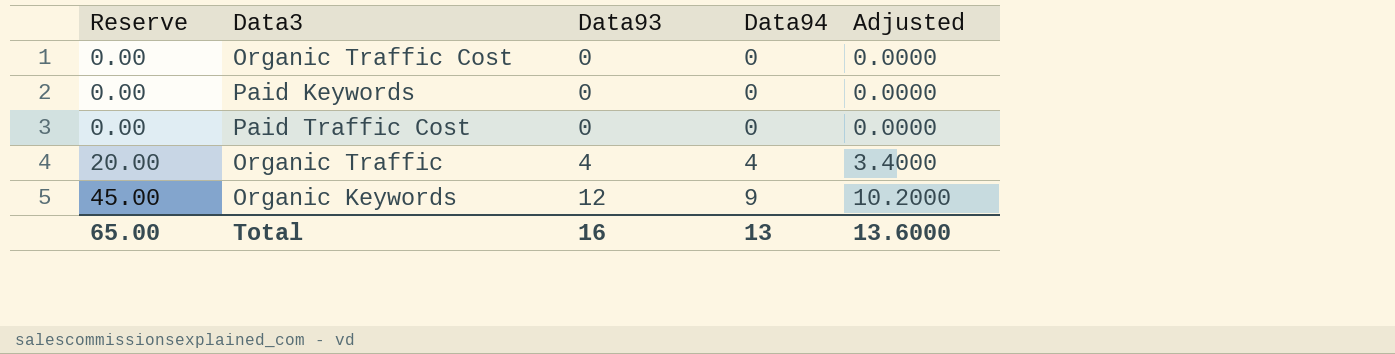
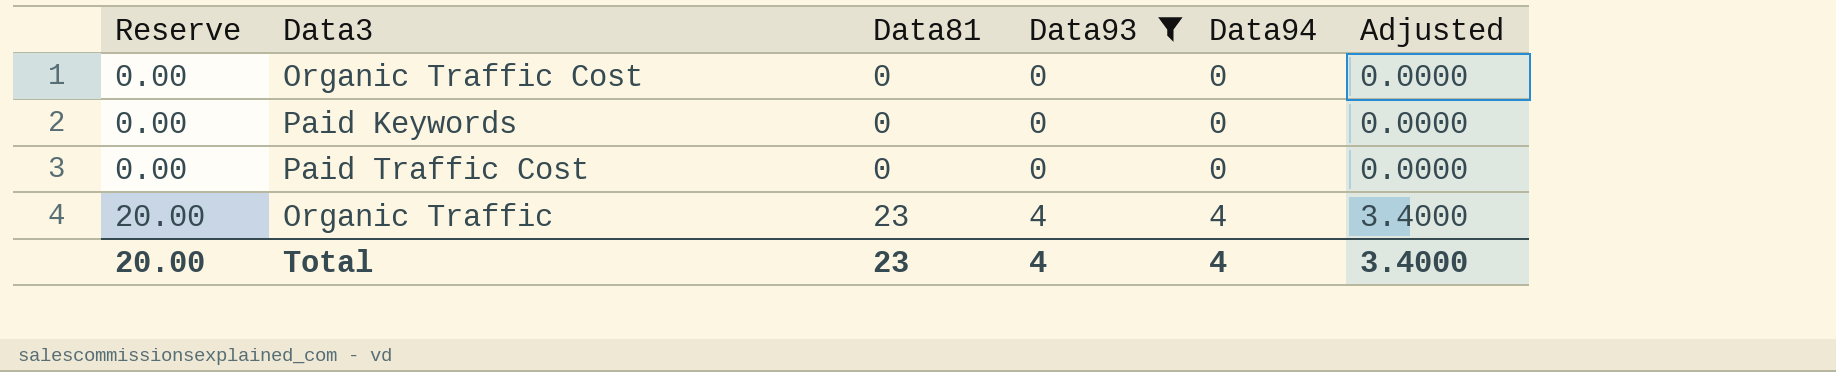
filter: none -> Data93 != 12
column Data81 | position: none -> 3
Total | Reserve: 65.00 -> 20.00
Total | Data93: 16 -> 4
Total | Data94: 13 -> 4
Total | Adjusted: 13.6000 -> 3.4000

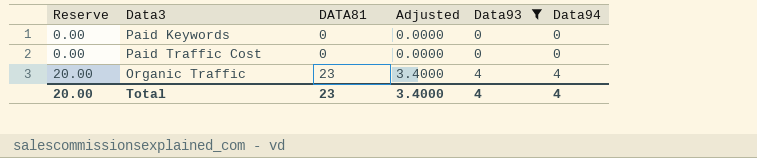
column name: Data81 -> DATA81
column Adjusted | position: 6 -> 4
row Organic Traffic Cost: 0.00 | 0 | 0 | 0 | 0.0000 -> none

